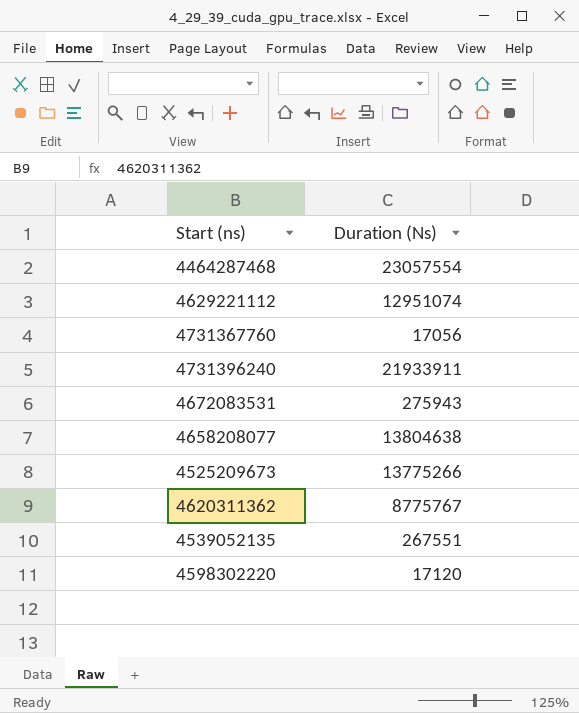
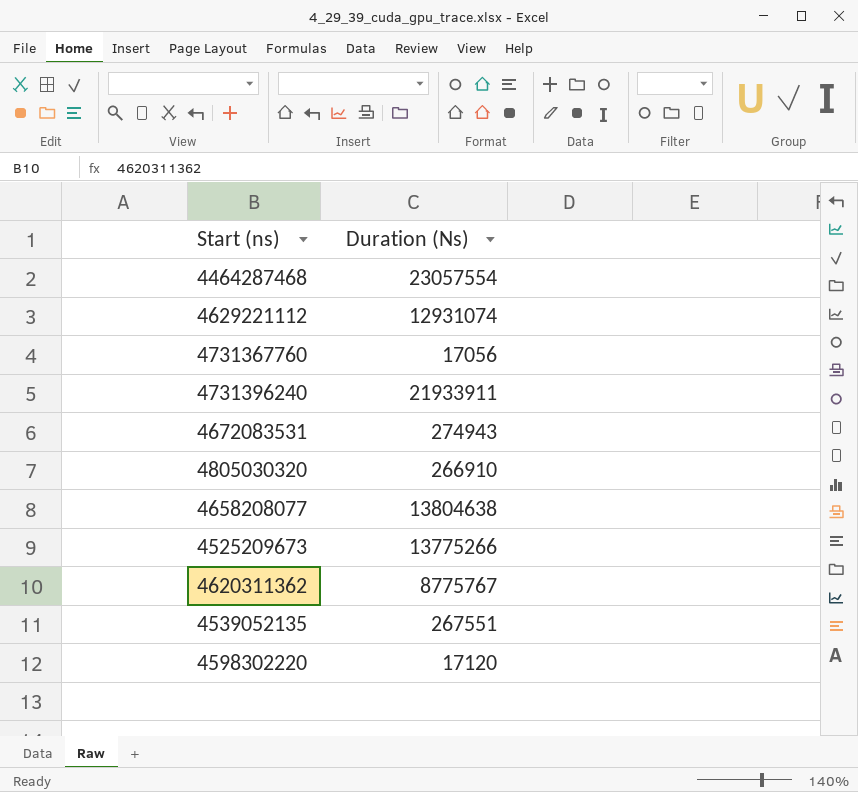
4629221112 | Duration (Ns): 12951074 -> 12931074
4672083531 | Duration (Ns): 275943 -> 274943
row 4805030320: none -> 266910

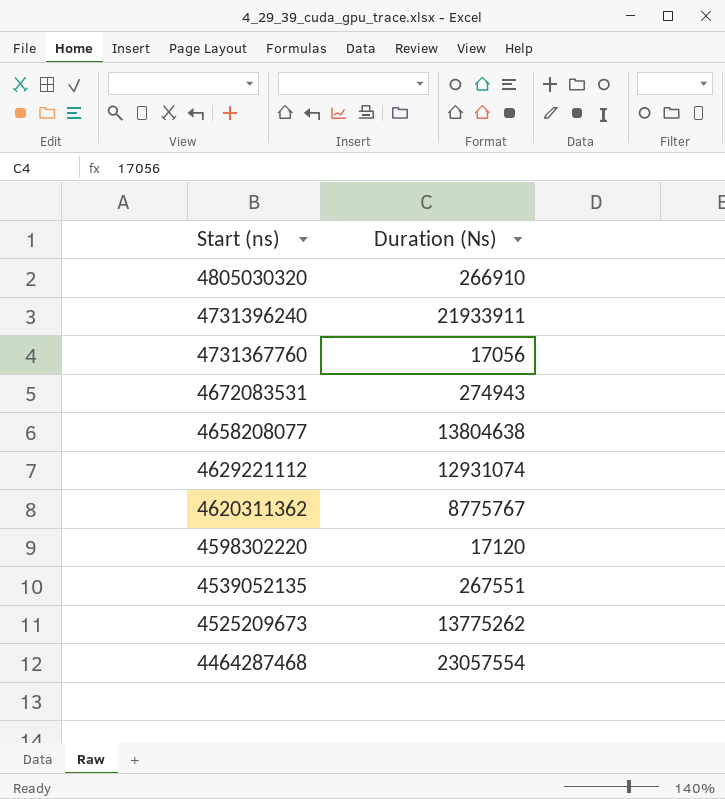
row order: none -> Start (ns) descending
4525209673 | Duration (Ns): 13775266 -> 13775262

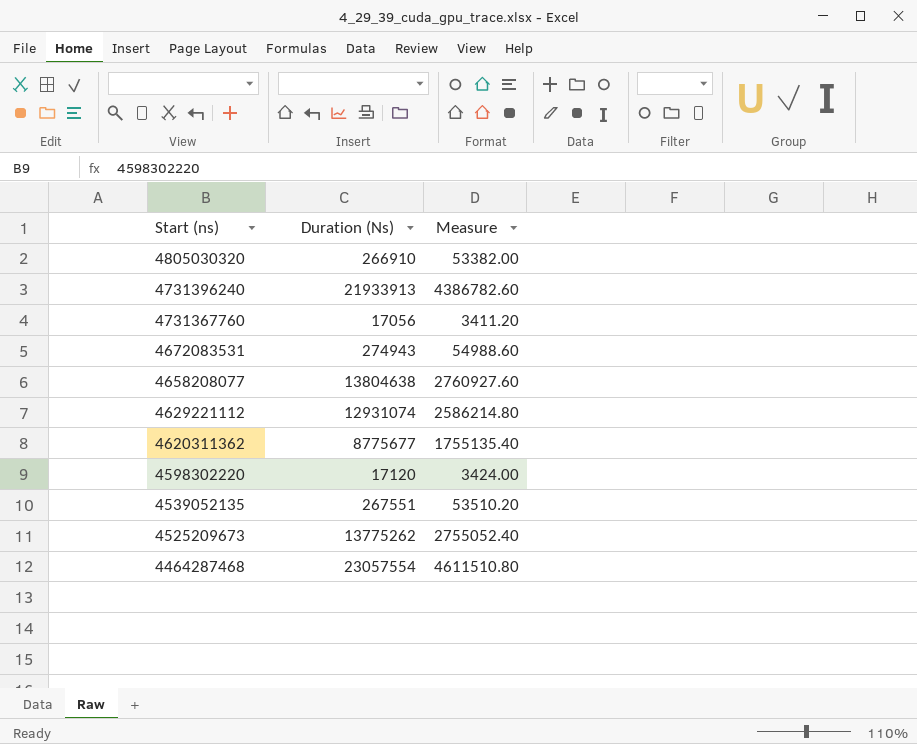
column Measure | formula: none -> [Duration (Ns)] * 0.2
4731396240 | Duration (Ns): 21933911 -> 21933913
4620311362 | Duration (Ns): 8775767 -> 8775677

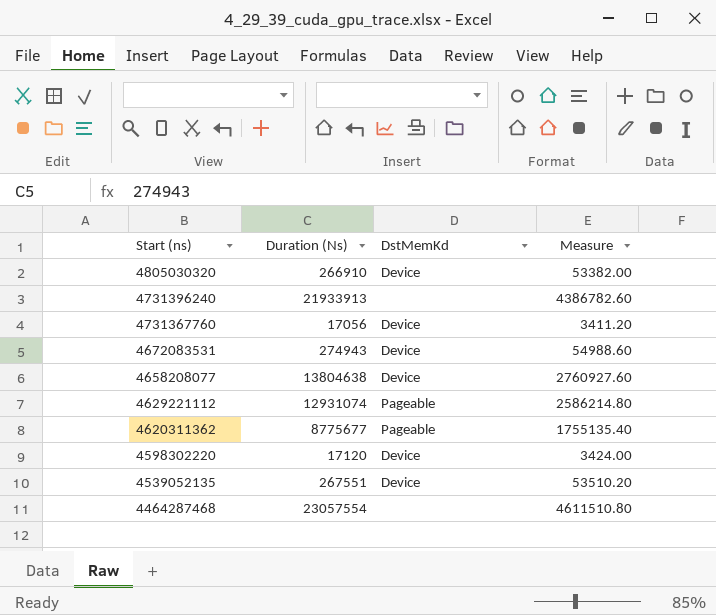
column DstMemKd | position: none -> 3
row 4525209673: 13775262 | 2755052.40 -> none

